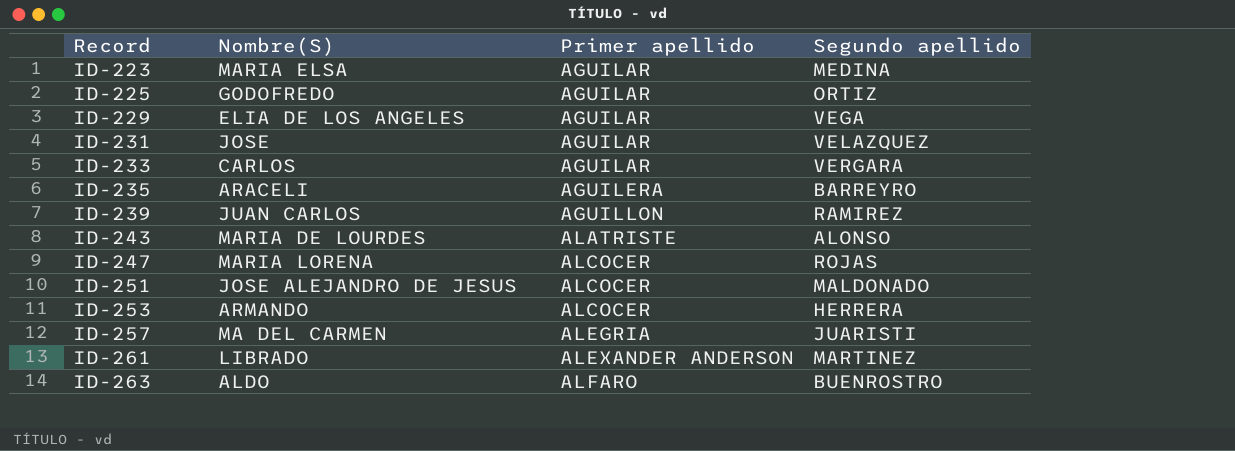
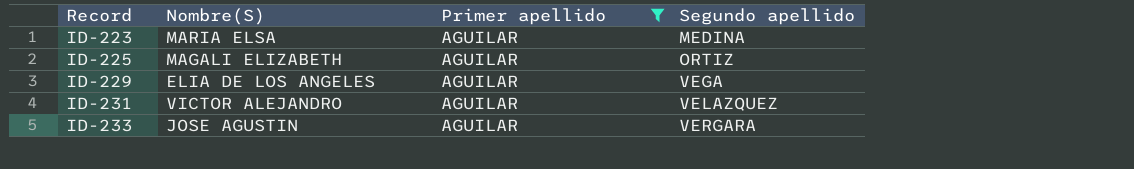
filter: none -> Primer apellido = AGUILAR
ID-225 | Nombre(S): GODOFREDO -> MAGALI ELIZABETH
ID-231 | Nombre(S): JOSE -> VICTOR ALEJANDRO
ID-233 | Nombre(S): CARLOS -> JOSE AGUSTIN

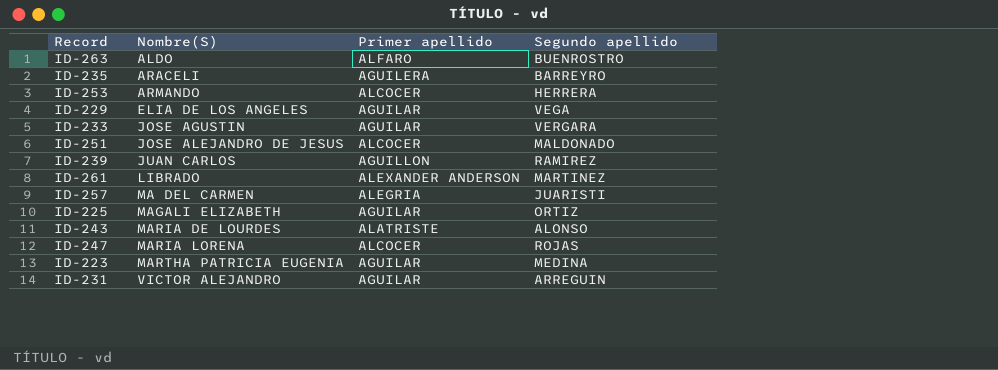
filter: Primer apellido = AGUILAR -> none
row order: Record ascending -> Nombre(S) ascending
ID-223 | Nombre(S): MARIA ELSA -> MARTHA PATRICIA EUGENIA
ID-231 | Segundo apellido: VELAZQUEZ -> ARREGUIN

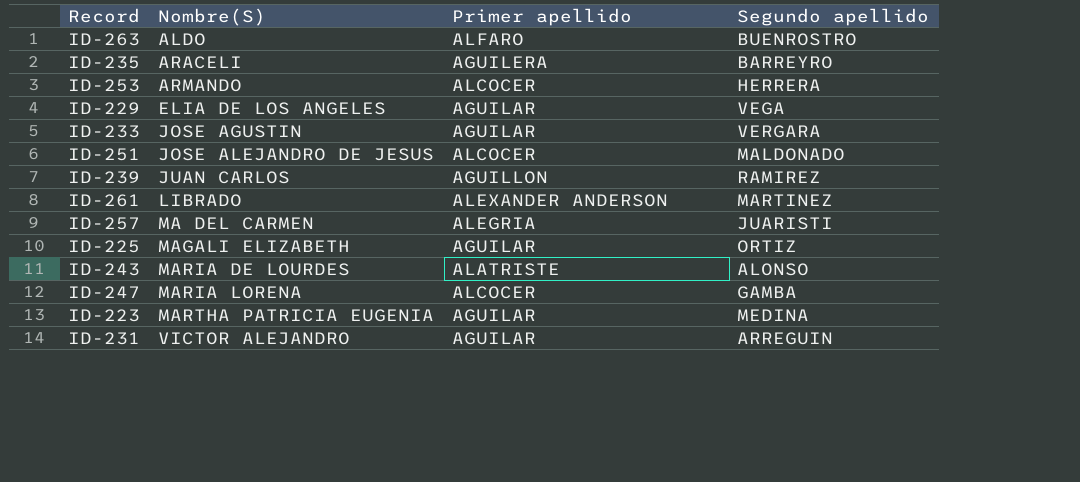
ID-247 | Segundo apellido: ROJAS -> GAMBA

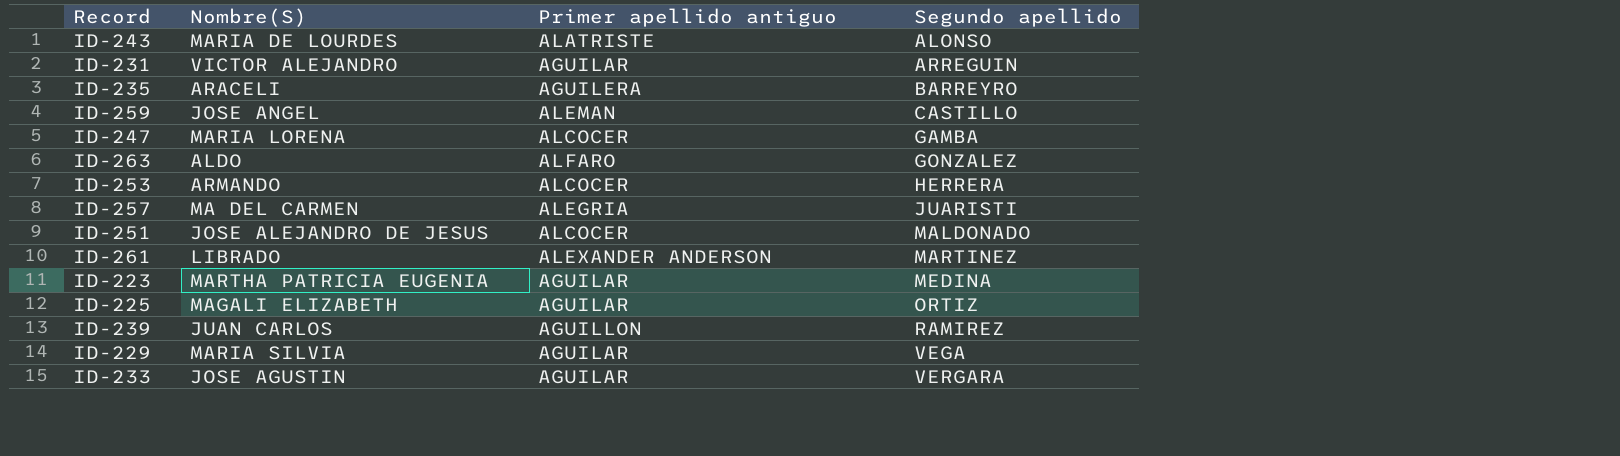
row order: Nombre(S) ascending -> Segundo apellido ascending
column name: Primer apellido -> Primer apellido antiguo
row ID-259: none -> JOSE ANGEL | ALEMAN | CASTILLO
ID-263 | Segundo apellido: BUENROSTRO -> GONZALEZ
ID-229 | Nombre(S): ELIA DE LOS ANGELES -> MARIA SILVIA

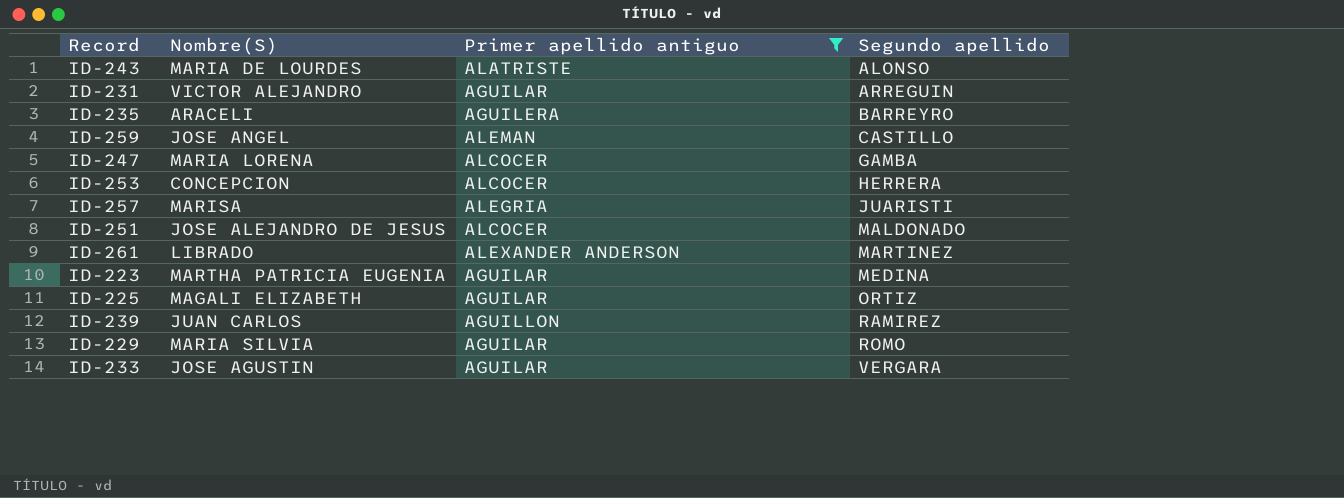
filter: none -> Primer apellido antiguo != ALFARO
ID-253 | Nombre(S): ARMANDO -> CONCEPCION
ID-257 | Nombre(S): MA DEL CARMEN -> MARISA
ID-229 | Segundo apellido: VEGA -> ROMO

